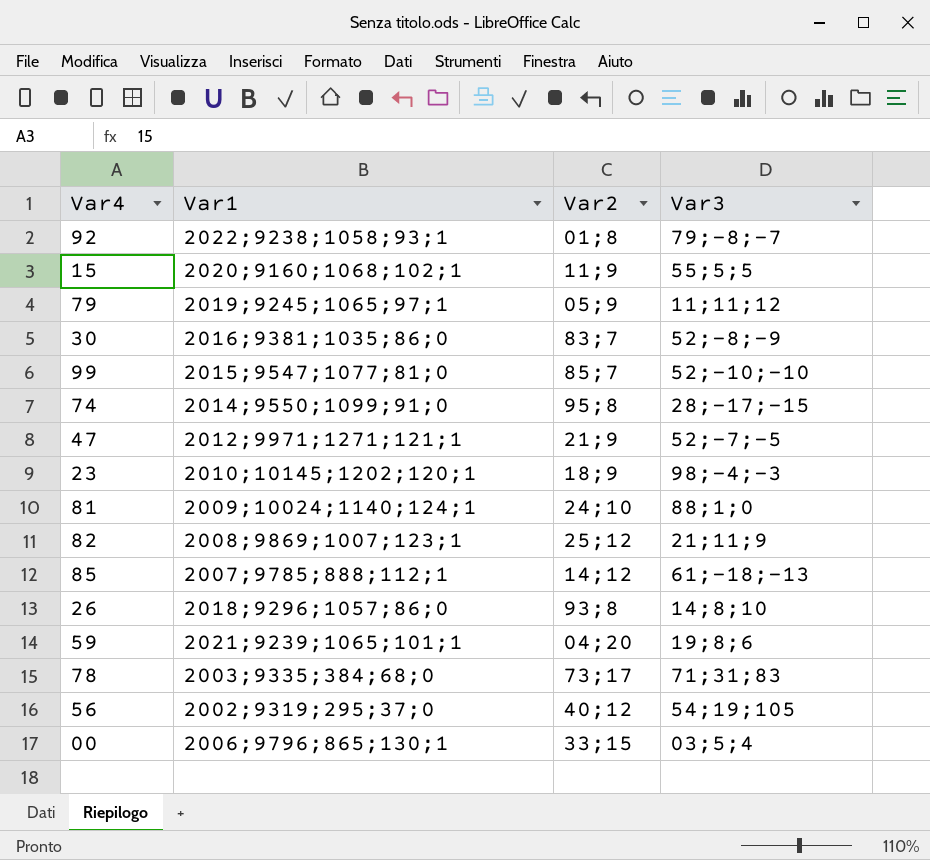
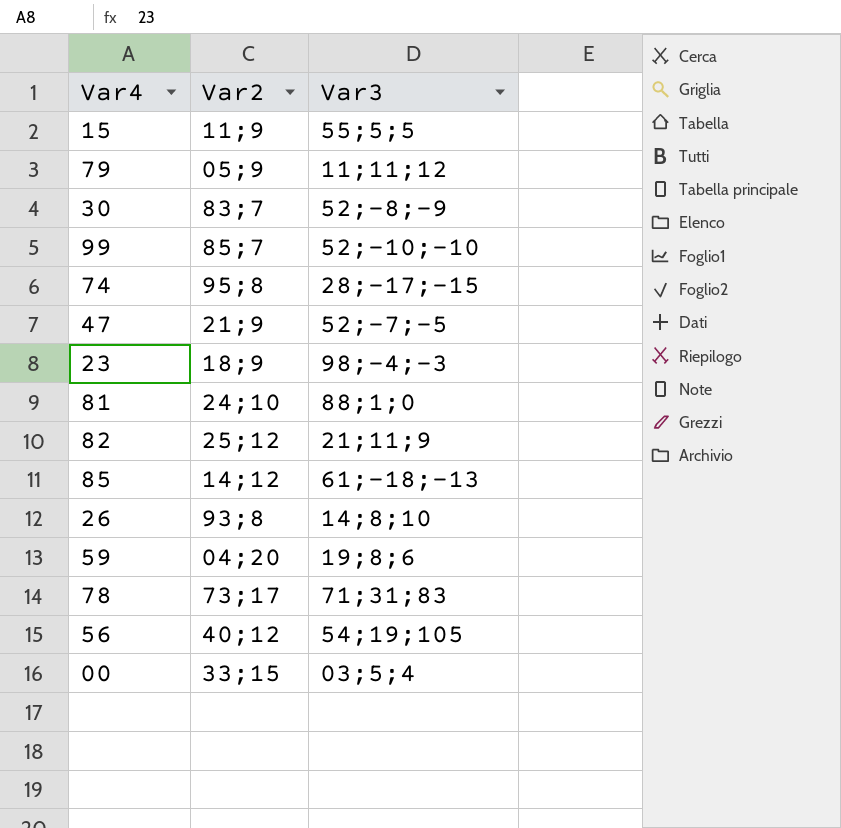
column Var1 | position: 2 -> none
row 92: 2022;9238;1058;93;1 | 01;8 | 79;-8;-7 -> none

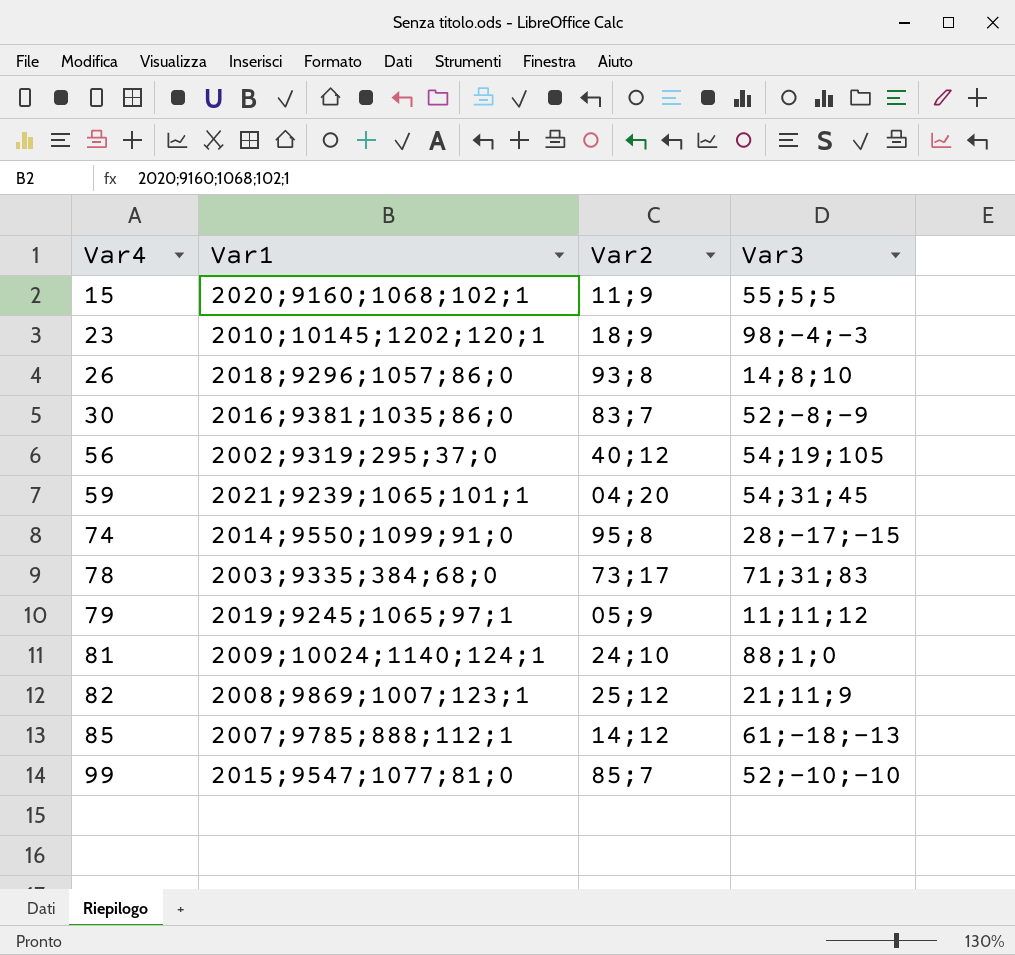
row order: none -> Var4 ascending
column Var1 | position: none -> 2
row 47: 21;9 | 52;-7;-5 -> none
row 00: 33;15 | 03;5;4 -> none
59 | Var3: 19;8;6 -> 54;31;45

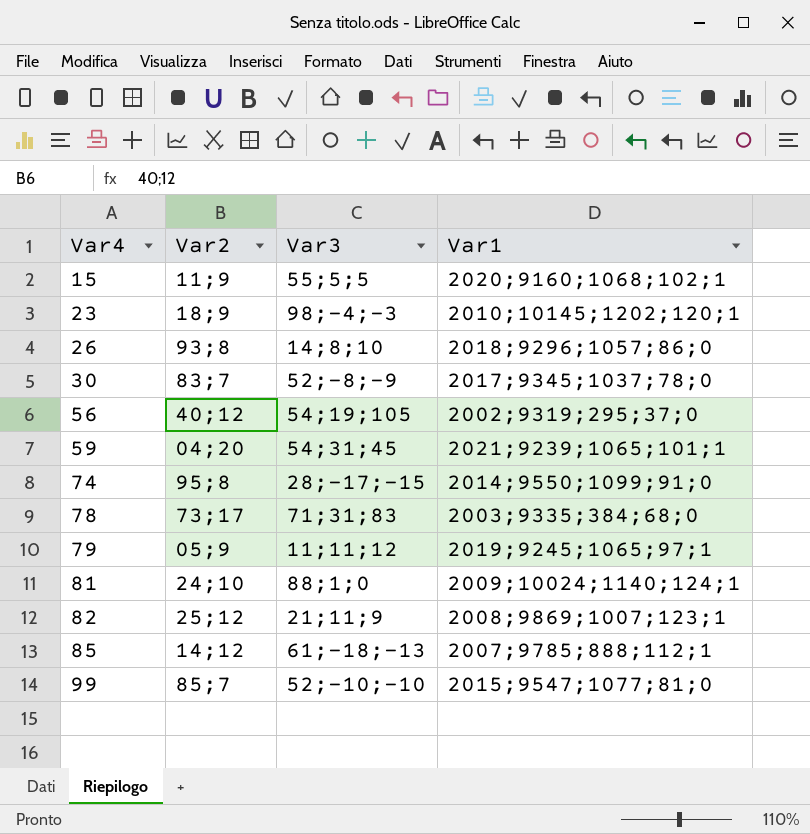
column Var1 | position: 2 -> 4
30 | Var1: 2016;9381;1035;86;0 -> 2017;9345;1037;78;0

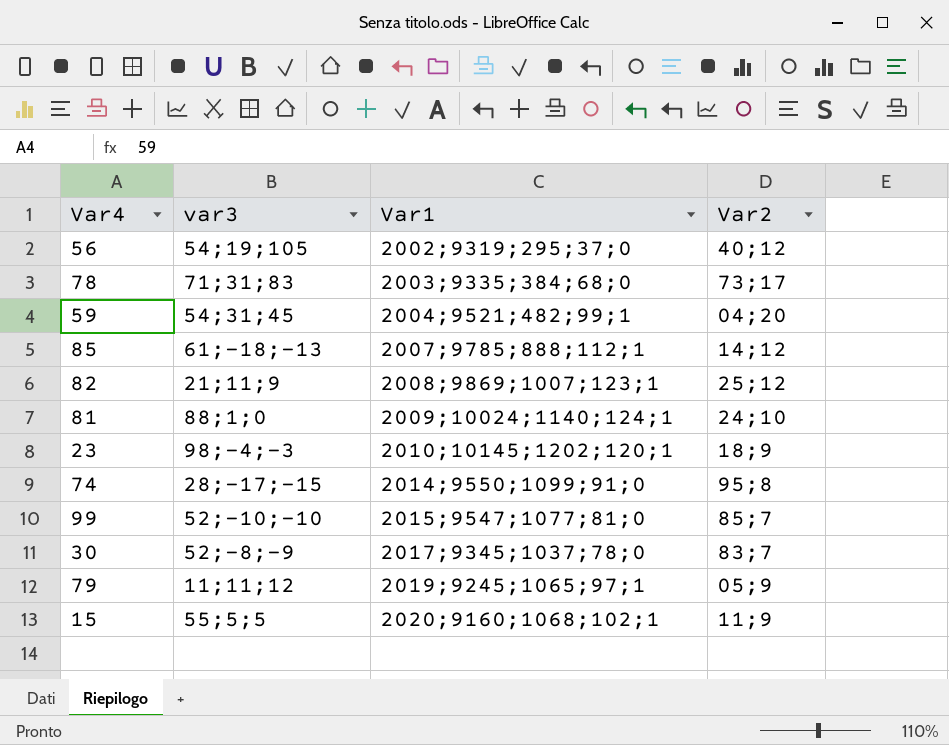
row order: Var4 ascending -> Var1 ascending
column name: Var3 -> var3
column Var2 | position: 2 -> 4
row 26: 93;8 | 14;8;10 | 2018;9296;1057;86;0 -> none
59 | Var1: 2021;9239;1065;101;1 -> 2004;9521;482;99;1

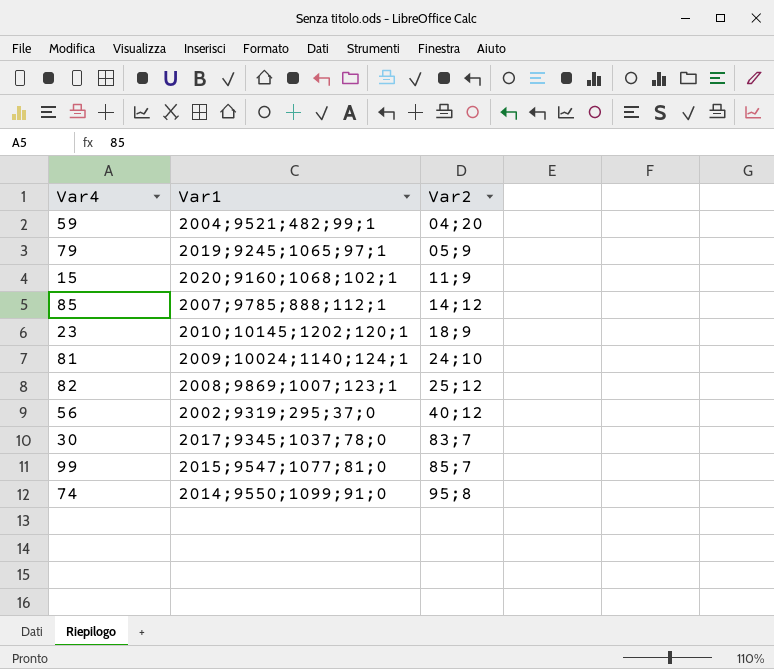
row order: Var1 ascending -> Var2 ascending
column var3 | position: 2 -> none
row 78: 71;31;83 | 2003;9335;384;68;0 | 73;17 -> none

